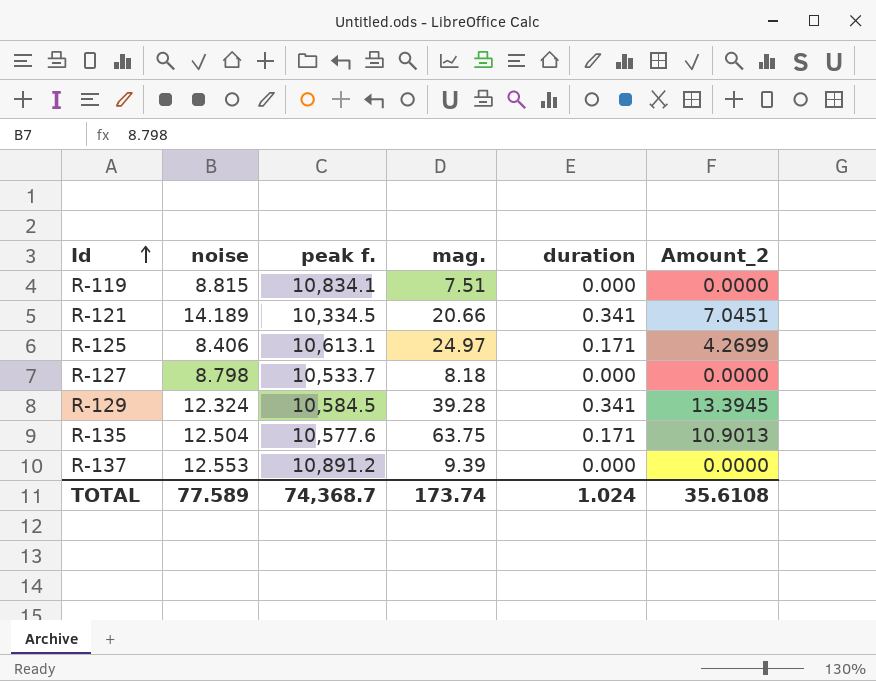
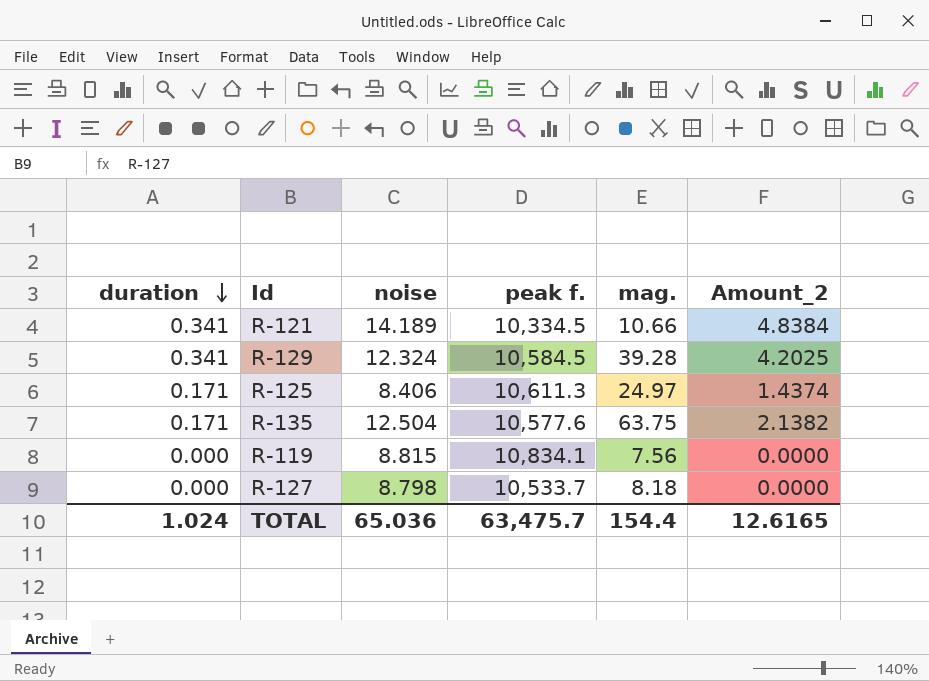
row order: Id ascending -> duration descending
column duration | position: 5 -> 1
column Amount_2 | formula: [mag.] * [duration] -> [duration] * [noise]
row R-137: 12.553 | 10,891.2 | 9.39 | 0.000 | 0.0000 -> none
R-121 | mag.: 20.66 -> 10.66
R-125 | peak f.: 10,613.1 -> 10,611.3
R-119 | mag.: 7.51 -> 7.56
TOTAL | noise: 77.589 -> 65.036
TOTAL | peak f.: 74,368.7 -> 63,475.7
TOTAL | mag.: 173.74 -> 154.4
TOTAL | Amount_2: 35.6108 -> 12.6165

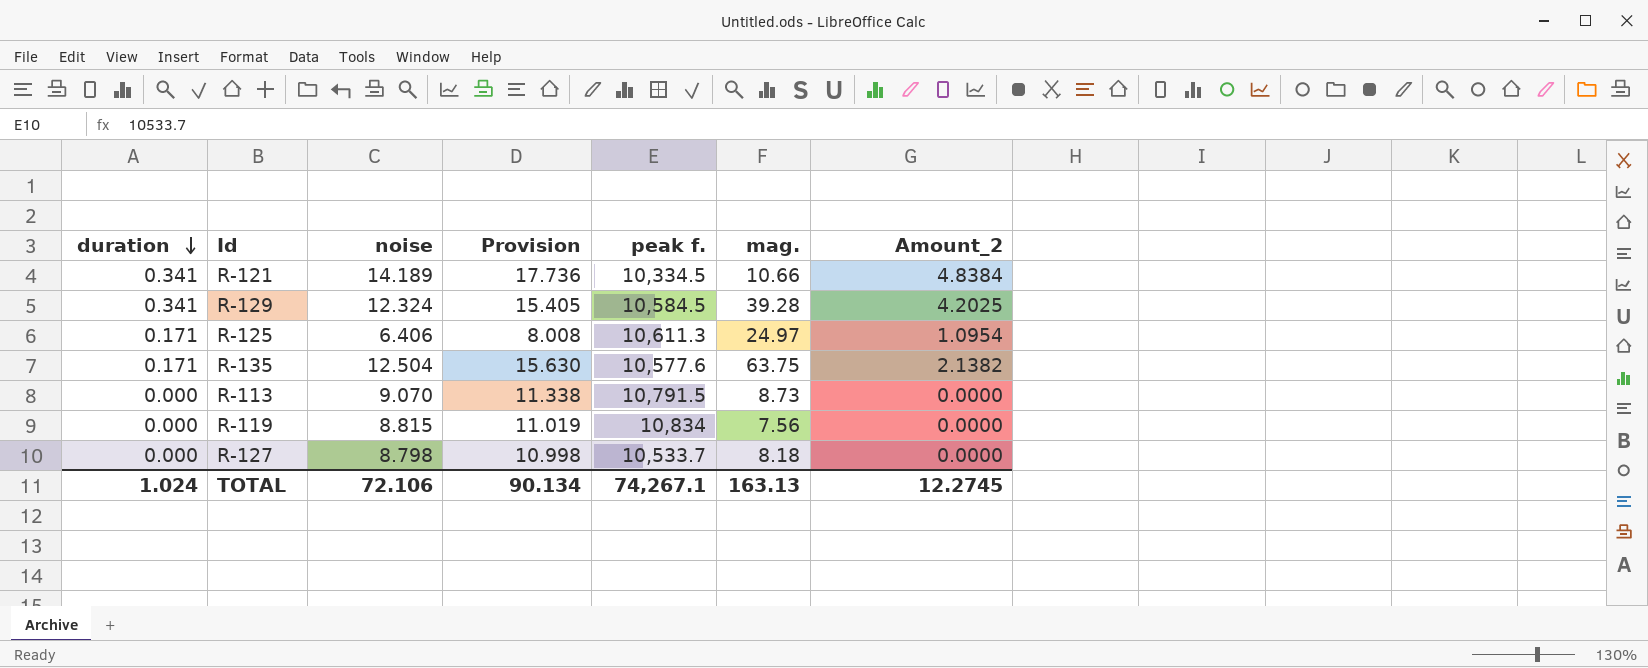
column Provision | formula: none -> [noise] * 1.25
R-125 | noise: 8.406 -> 6.406
R-125 | Amount_2: 1.4374 -> 1.0954
row R-113: none -> 0.000 | 9.070 | 11.338 | 10,791.5 | 8.73 | 0.0000
R-119 | peak f.: 10,834.1 -> 10,834
TOTAL | noise: 65.036 -> 72.106
TOTAL | peak f.: 63,475.7 -> 74,267.1
TOTAL | mag.: 154.4 -> 163.13
TOTAL | Amount_2: 12.6165 -> 12.2745

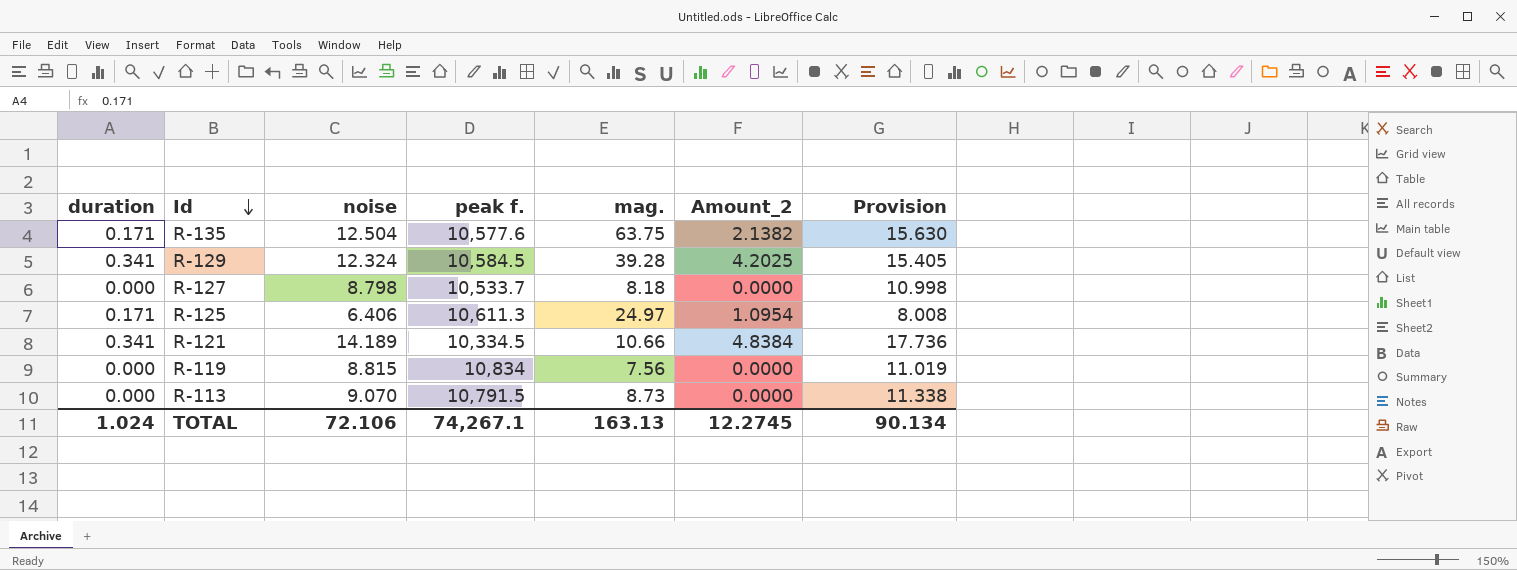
row order: duration descending -> Id descending
column Provision | position: 4 -> 7

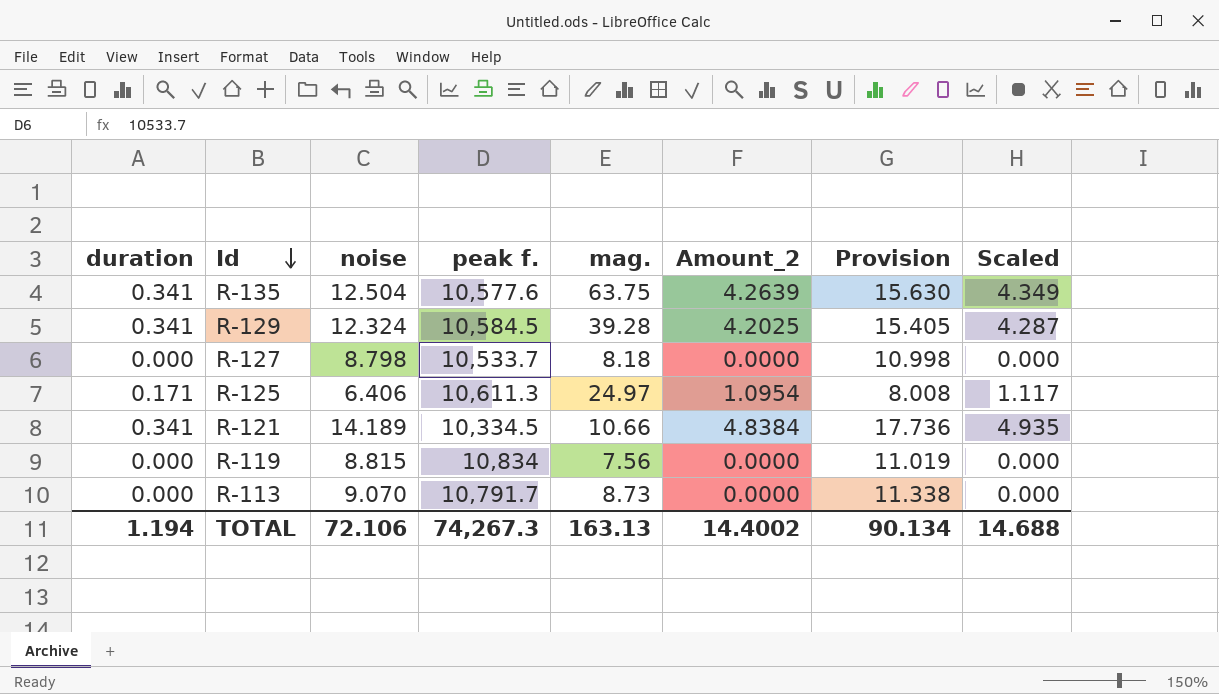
column Scaled | formula: none -> [Amount_2] * 1.02
R-135 | duration: 0.171 -> 0.341
R-135 | Amount_2: 2.1382 -> 4.2639
R-113 | peak f.: 10,791.5 -> 10,791.7
TOTAL | duration: 1.024 -> 1.194
TOTAL | peak f.: 74,267.1 -> 74,267.3
TOTAL | Amount_2: 12.2745 -> 14.4002

